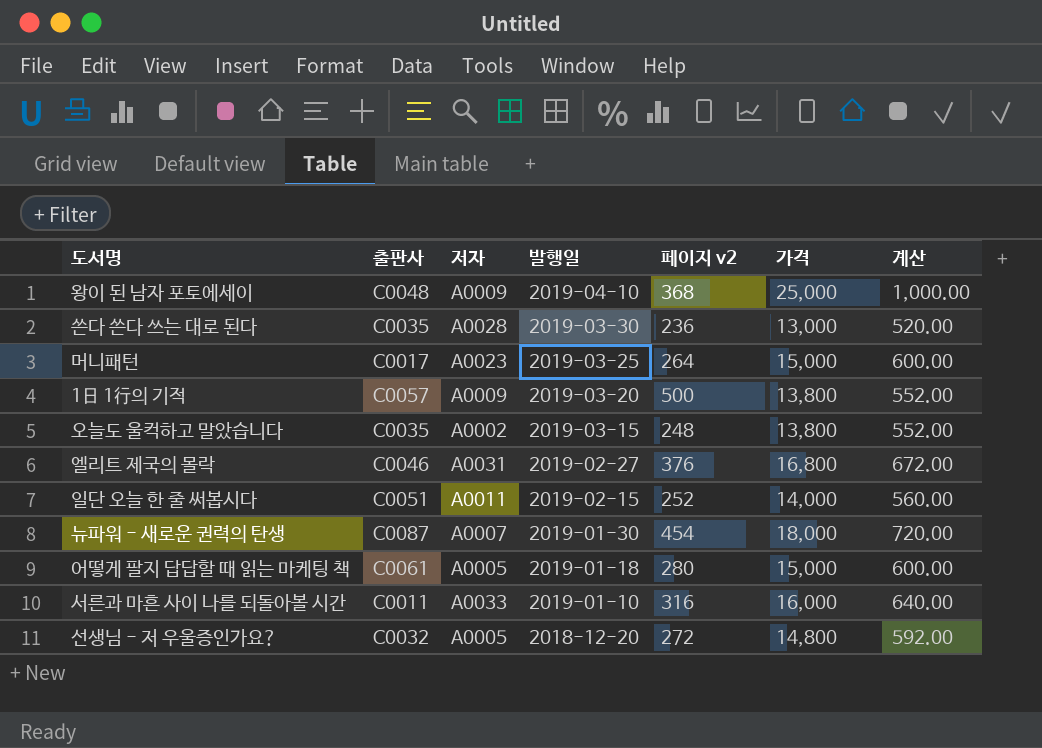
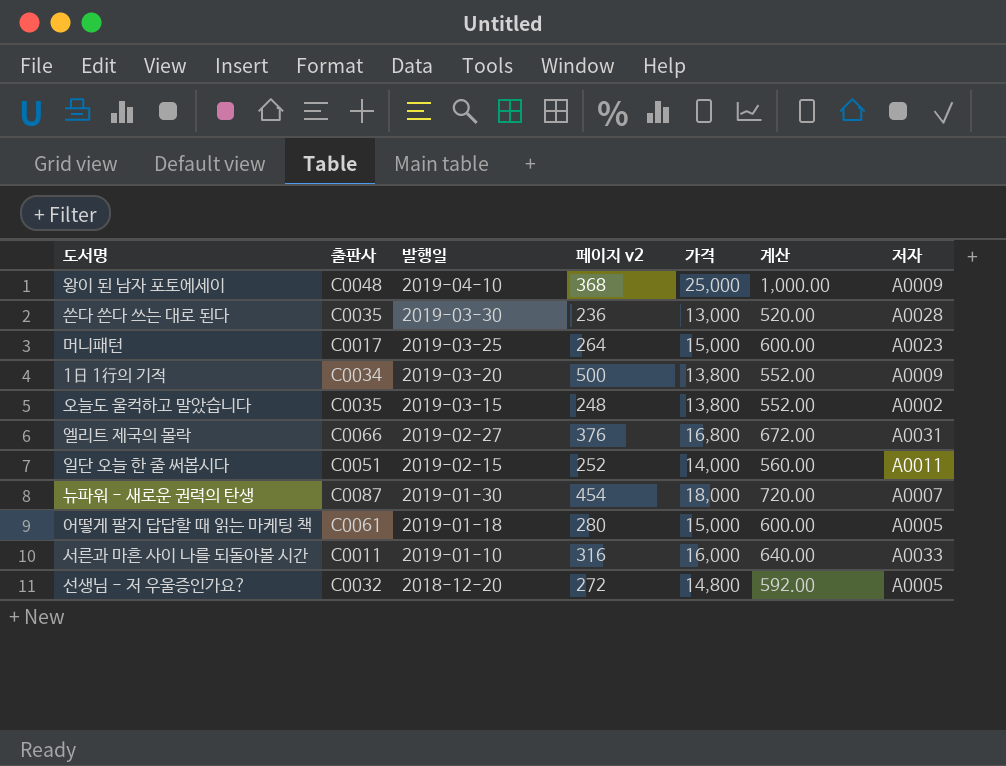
column 저자 | position: 3 -> 7
1日 1行의 기적 | 출판사: C0057 -> C0034
엘리트 제국의 몰락 | 출판사: C0046 -> C0066

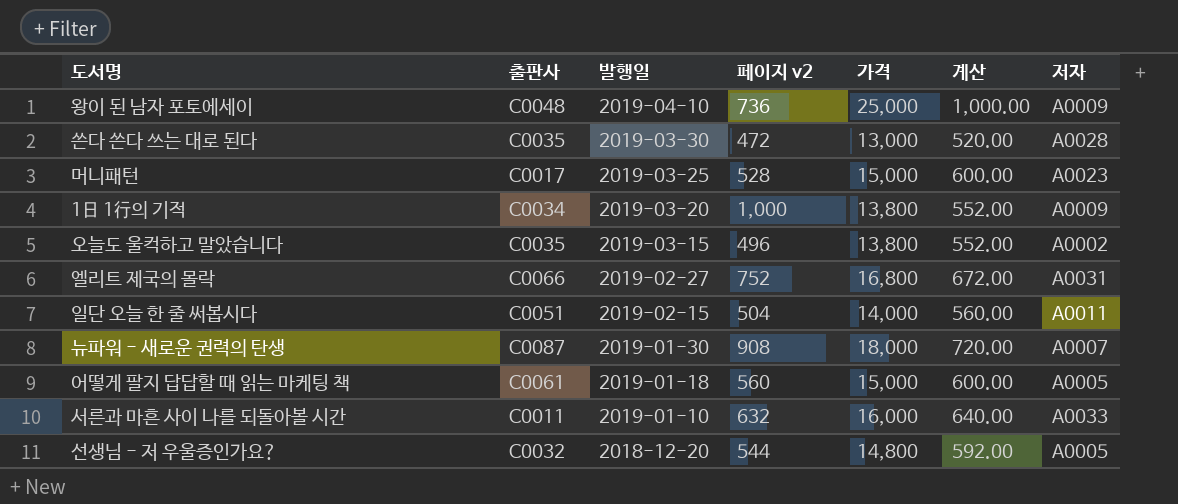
왕이 된 남자 포토에세이 | 페이지 v2: 368 -> 736
쓴다 쓴다 쓰는 대로 된다 | 페이지 v2: 236 -> 472
머니패턴 | 페이지 v2: 264 -> 528
1日 1行의 기적 | 페이지 v2: 500 -> 1,000
오늘도 울컥하고 말았습니다 | 페이지 v2: 248 -> 496
엘리트 제국의 몰락 | 페이지 v2: 376 -> 752
일단 오늘 한 줄 써봅시다 | 페이지 v2: 252 -> 504
뉴파워 - 새로운 권력의 탄생 | 페이지 v2: 454 -> 908
어떻게 팔지 답답할 때 읽는 마케팅 책 | 페이지 v2: 280 -> 560
서른과 마흔 사이 나를 되돌아볼 시간 | 페이지 v2: 316 -> 632
선생님 - 저 우울증인가요? | 페이지 v2: 272 -> 544

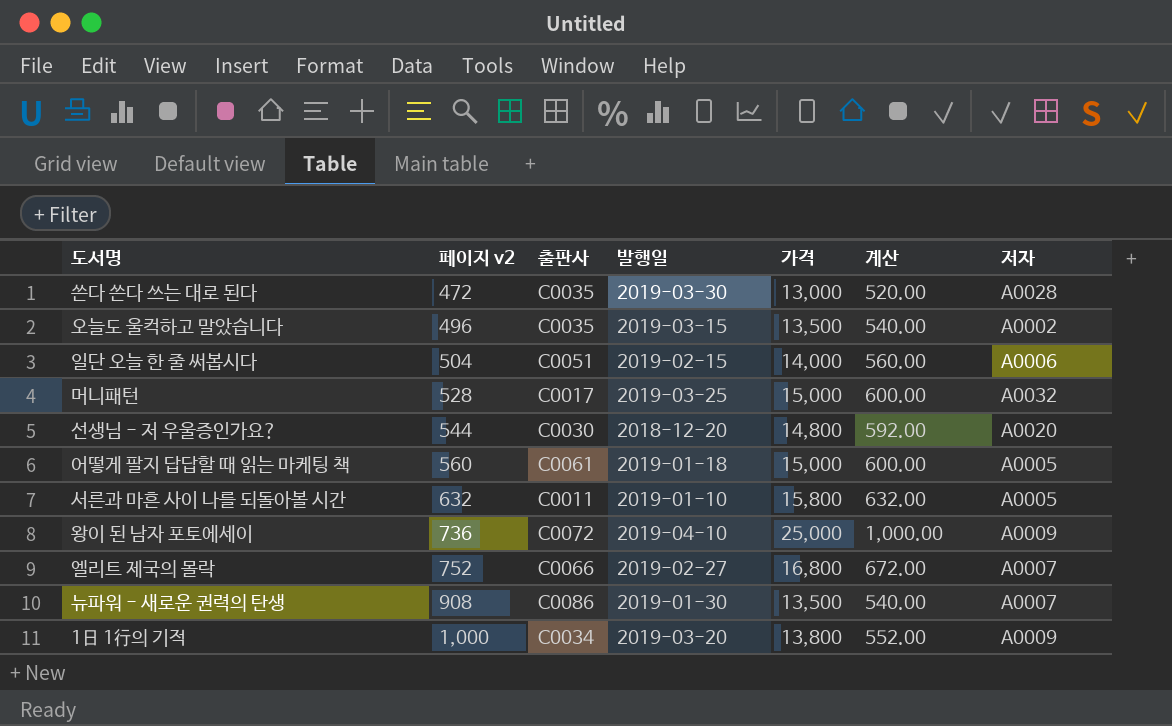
row order: 발행일 descending -> 페이지 v2 ascending
column 페이지 v2 | position: 4 -> 2
오늘도 울컥하고 말았습니다 | 가격: 13,800 -> 13,500
오늘도 울컥하고 말았습니다 | 계산: 552.00 -> 540.00
일단 오늘 한 줄 써봅시다 | 저자: A0011 -> A0006
머니패턴 | 저자: A0023 -> A0032
선생님 - 저 우울증인가요? | 출판사: C0032 -> C0030
선생님 - 저 우울증인가요? | 저자: A0005 -> A0020
서른과 마흔 사이 나를 되돌아볼 시간 | 가격: 16,000 -> 15,800
서른과 마흔 사이 나를 되돌아볼 시간 | 계산: 640.00 -> 632.00
서른과 마흔 사이 나를 되돌아볼 시간 | 저자: A0033 -> A0005
왕이 된 남자 포토에세이 | 출판사: C0048 -> C0072
엘리트 제국의 몰락 | 저자: A0031 -> A0007
뉴파워 - 새로운 권력의 탄생 | 출판사: C0087 -> C0086
뉴파워 - 새로운 권력의 탄생 | 가격: 18,000 -> 13,500
뉴파워 - 새로운 권력의 탄생 | 계산: 720.00 -> 540.00

